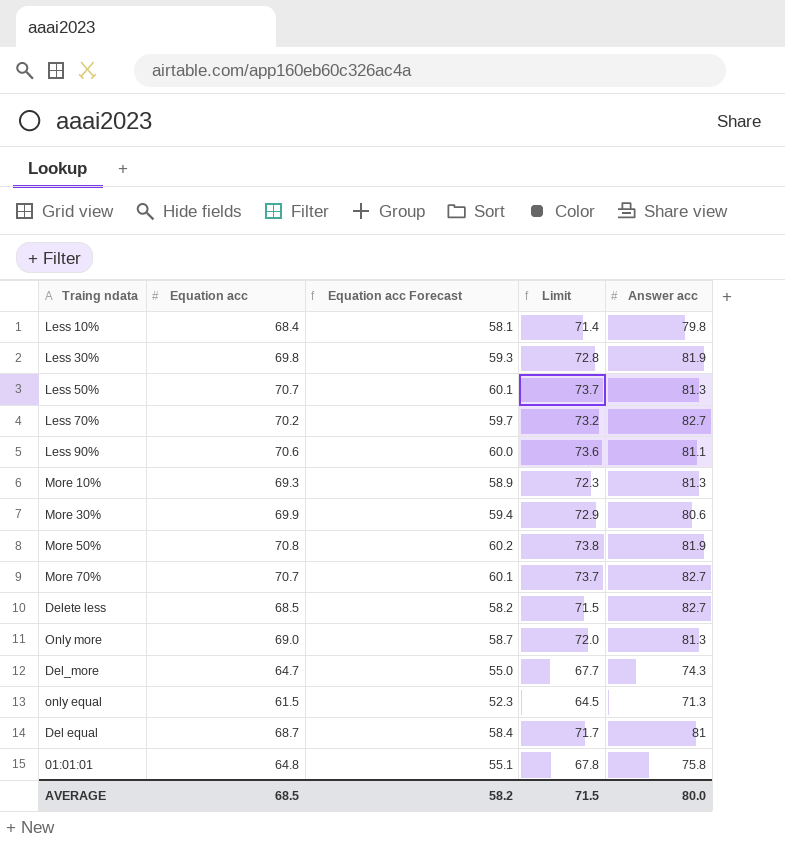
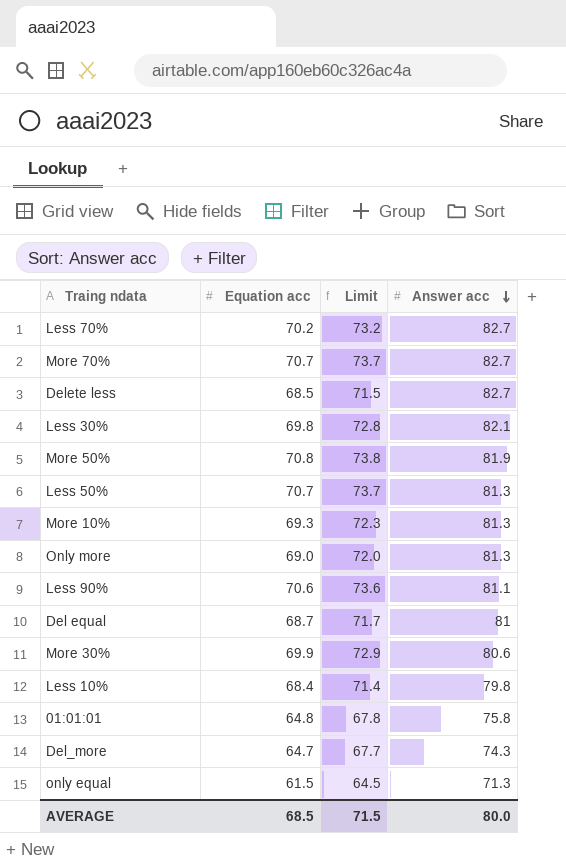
row order: none -> Answer acc descending
column Equation acc Forecast | formula: [Equation acc] * 0.85 -> none
Less 30% | Answer acc: 81.9 -> 82.1

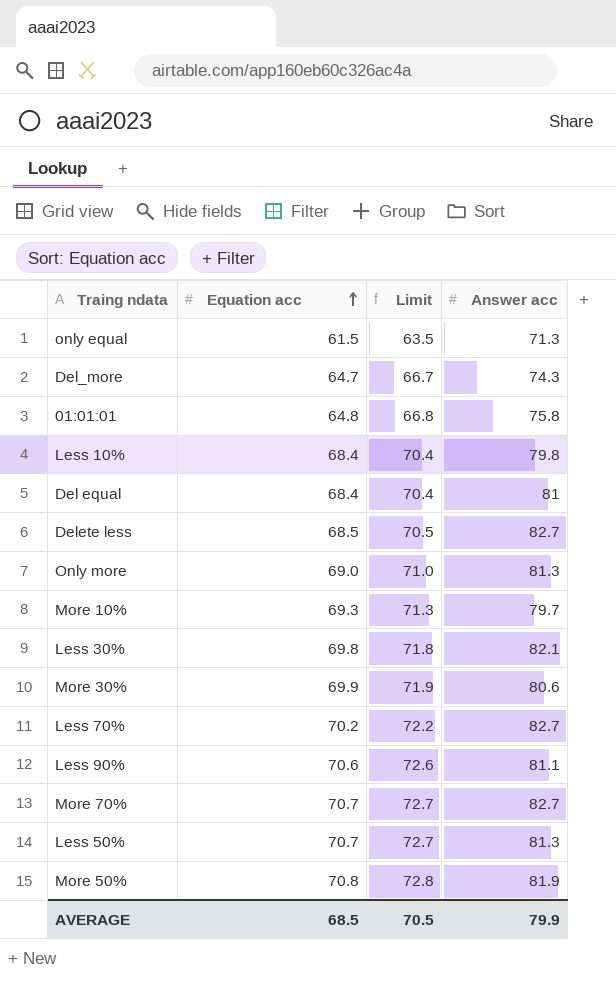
row order: Answer acc descending -> Equation acc ascending
column Limit | formula: [Equation acc] + 3 -> [Equation acc] + 2
Del equal | Equation acc: 68.7 -> 68.4
More 10% | Answer acc: 81.3 -> 79.7
AVERAGE | Limit: 71.5 -> 70.5
AVERAGE | Answer acc: 80.0 -> 79.9

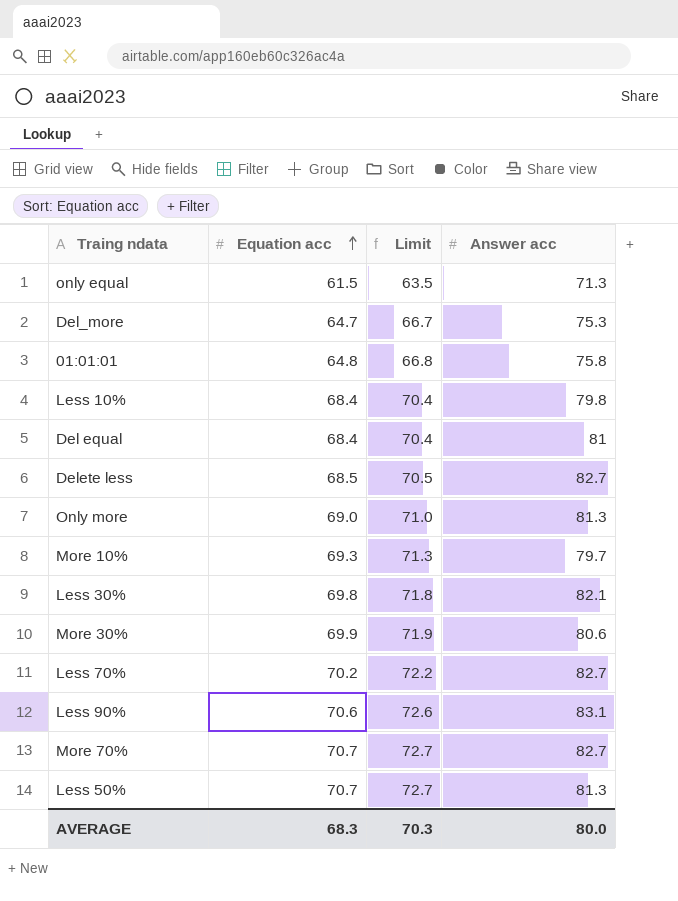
row More 50%: 70.8 | 72.8 | 81.9 -> none
Del_more | Answer acc: 74.3 -> 75.3
Less 90% | Answer acc: 81.1 -> 83.1
AVERAGE | Equation acc: 68.5 -> 68.3
AVERAGE | Limit: 70.5 -> 70.3
AVERAGE | Answer acc: 79.9 -> 80.0

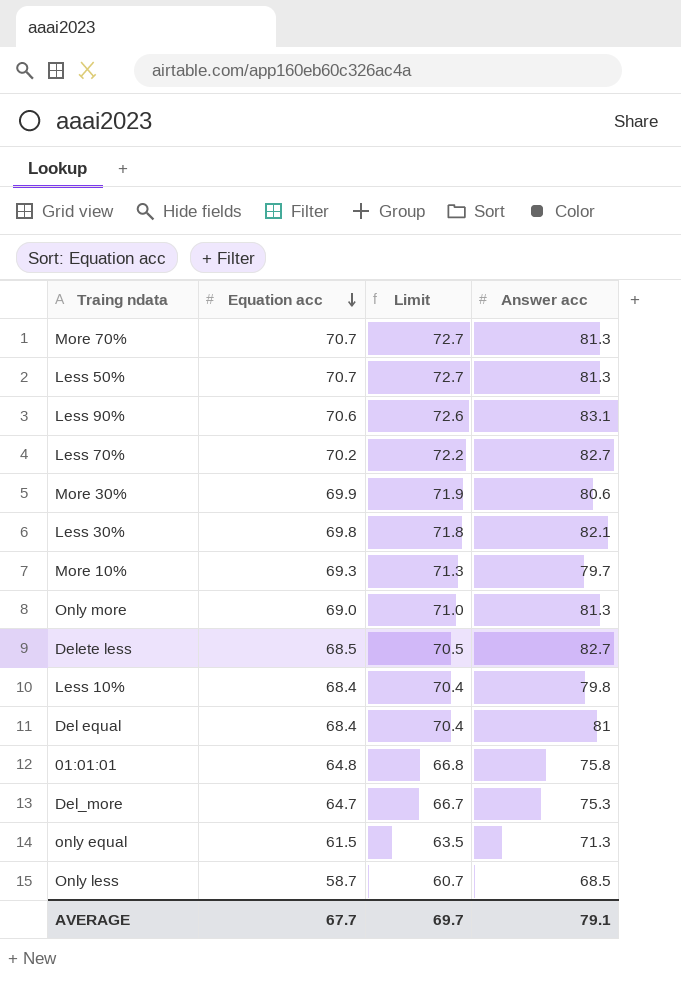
row order: Equation acc ascending -> Equation acc descending
More 70% | Answer acc: 82.7 -> 81.3
row Only less: none -> 58.7 | 60.7 | 68.5
AVERAGE | Equation acc: 68.3 -> 67.7
AVERAGE | Limit: 70.3 -> 69.7
AVERAGE | Answer acc: 80.0 -> 79.1

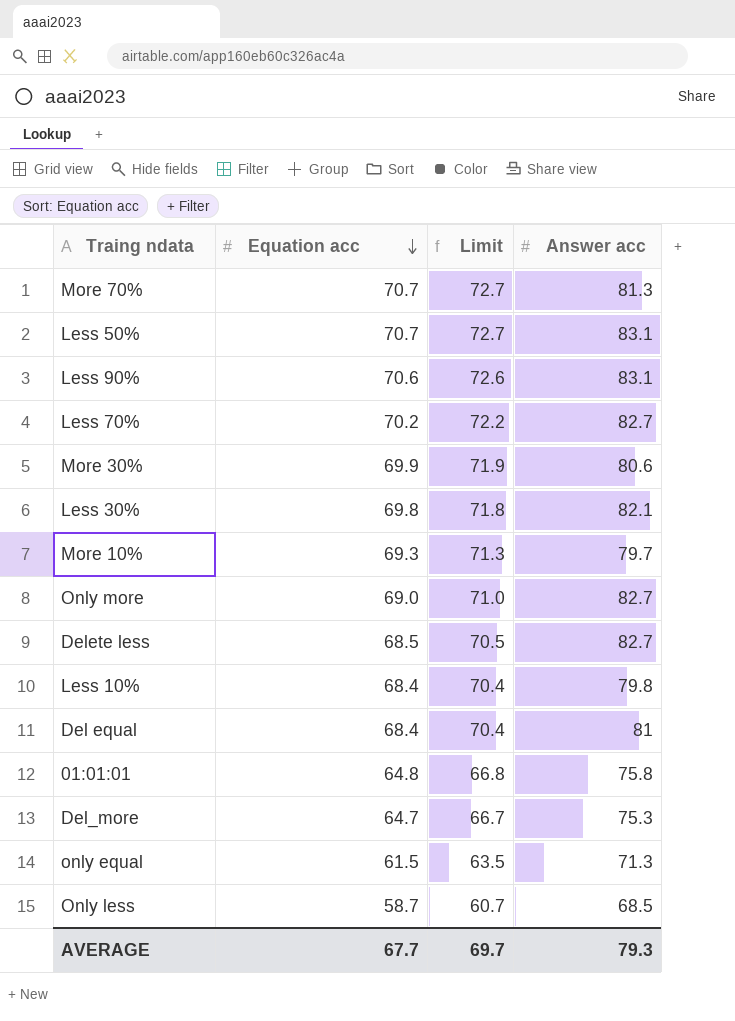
Less 50% | Answer acc: 81.3 -> 83.1
Only more | Answer acc: 81.3 -> 82.7
AVERAGE | Answer acc: 79.1 -> 79.3

